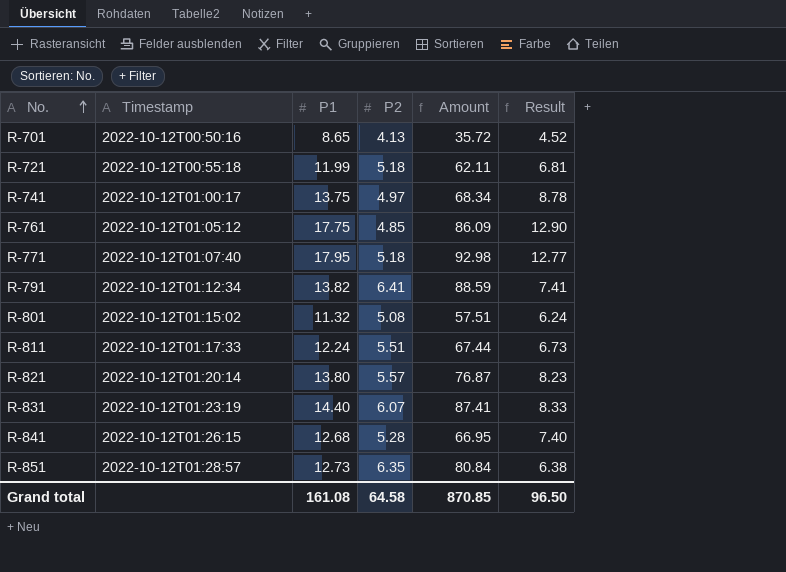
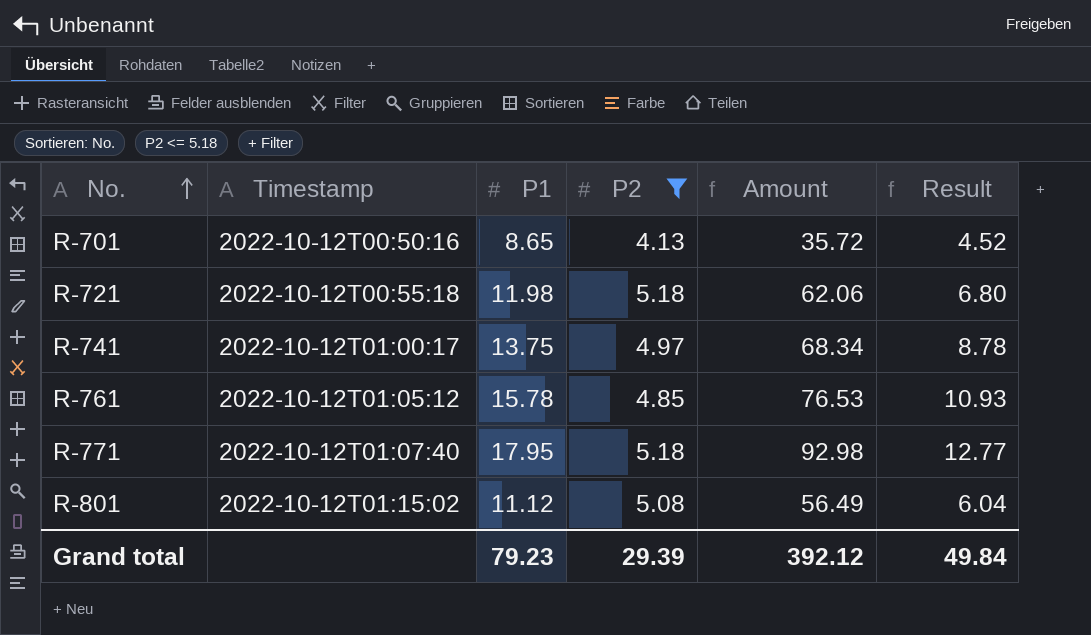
filter: none -> P2 <= 5.18
R-721 | P1: 11.99 -> 11.98
R-721 | Amount: 62.11 -> 62.06
R-721 | Result: 6.81 -> 6.80
R-761 | P1: 17.75 -> 15.78
R-761 | Amount: 86.09 -> 76.53
R-761 | Result: 12.90 -> 10.93
R-801 | P1: 11.32 -> 11.12
R-801 | Amount: 57.51 -> 56.49
R-801 | Result: 6.24 -> 6.04
Grand total | P1: 161.08 -> 79.23
Grand total | P2: 64.58 -> 29.39
Grand total | Amount: 870.85 -> 392.12
Grand total | Result: 96.50 -> 49.84

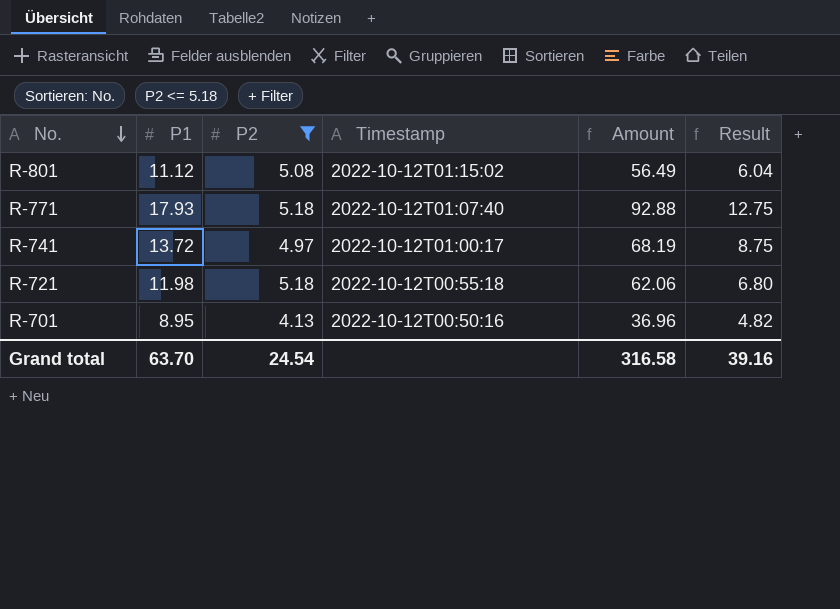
row order: No. ascending -> No. descending
column Timestamp | position: 2 -> 4
row R-761: 2022-10-12T01:05:12 | 15.78 | 4.85 | 76.53 | 10.93 -> none
R-771 | P1: 17.95 -> 17.93
R-771 | Amount: 92.98 -> 92.88
R-771 | Result: 12.77 -> 12.75
R-741 | P1: 13.75 -> 13.72
R-741 | Amount: 68.34 -> 68.19
R-741 | Result: 8.78 -> 8.75
R-701 | P1: 8.65 -> 8.95
R-701 | Amount: 35.72 -> 36.96
R-701 | Result: 4.52 -> 4.82
Grand total | P1: 79.23 -> 63.70
Grand total | P2: 29.39 -> 24.54
Grand total | Amount: 392.12 -> 316.58
Grand total | Result: 49.84 -> 39.16

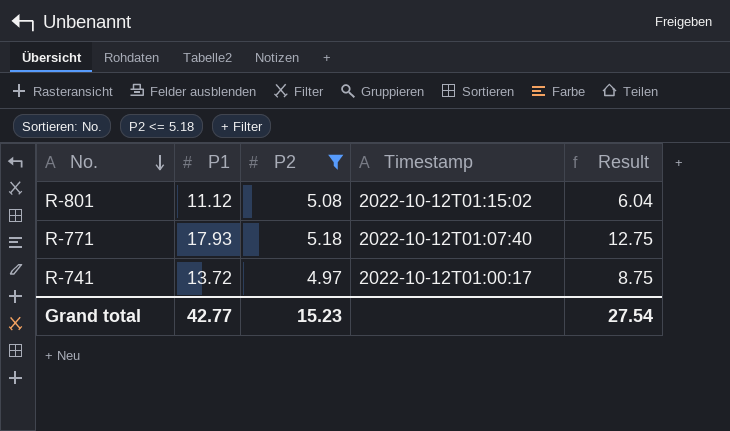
column Amount | formula: [P1] * [P2] -> none
row R-721: 11.98 | 5.18 | 2022-10-12T00:55:18 | 62.06 | 6.80 -> none
row R-701: 8.95 | 4.13 | 2022-10-12T00:50:16 | 36.96 | 4.82 -> none
Grand total | P1: 63.70 -> 42.77
Grand total | P2: 24.54 -> 15.23
Grand total | Result: 39.16 -> 27.54

